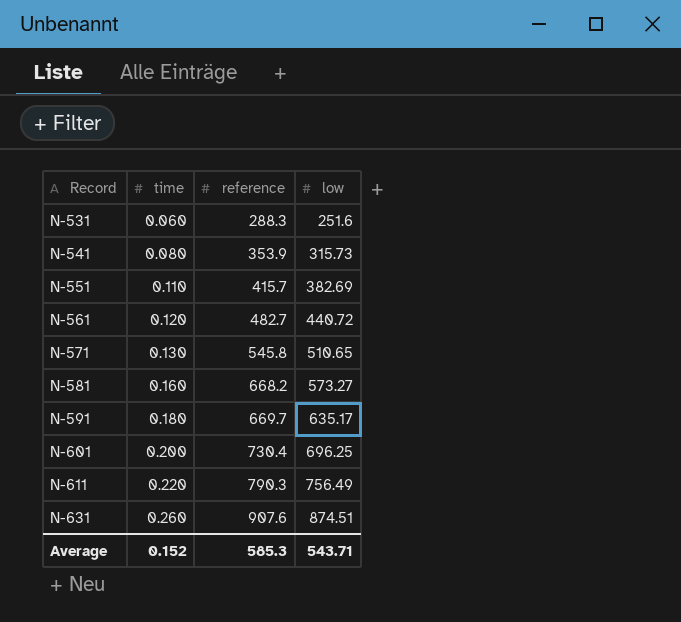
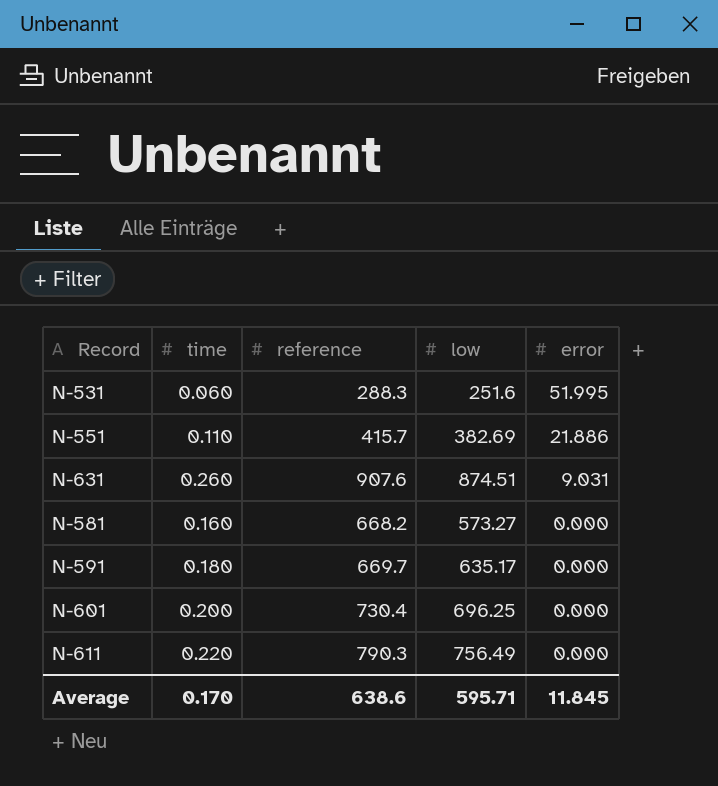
row order: Record ascending -> error descending
column error | position: none -> 5
row N-541: 0.080 | 353.9 | 315.73 -> none
row N-561: 0.120 | 482.7 | 440.72 -> none
row N-571: 0.130 | 545.8 | 510.65 -> none
Average | time: 0.152 -> 0.170
Average | reference: 585.3 -> 638.6
Average | low: 543.71 -> 595.71

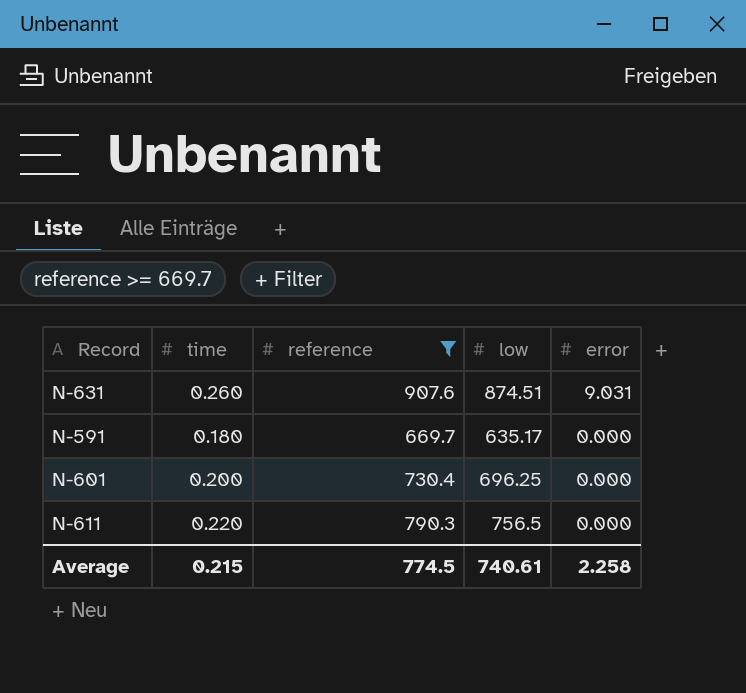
filter: none -> reference >= 669.7
N-611 | low: 756.49 -> 756.5
Average | time: 0.170 -> 0.215
Average | reference: 638.6 -> 774.5
Average | low: 595.71 -> 740.61
Average | error: 11.845 -> 2.258

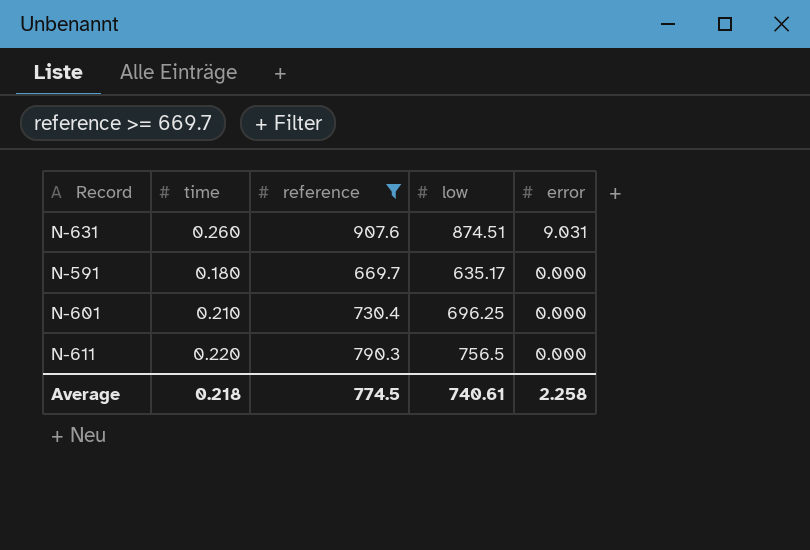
N-601 | time: 0.200 -> 0.210
Average | time: 0.215 -> 0.218

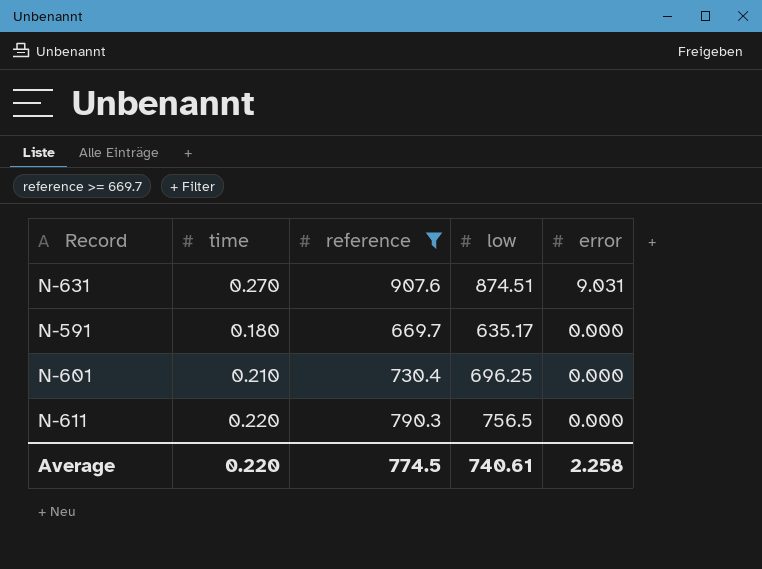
N-631 | time: 0.260 -> 0.270
Average | time: 0.218 -> 0.220

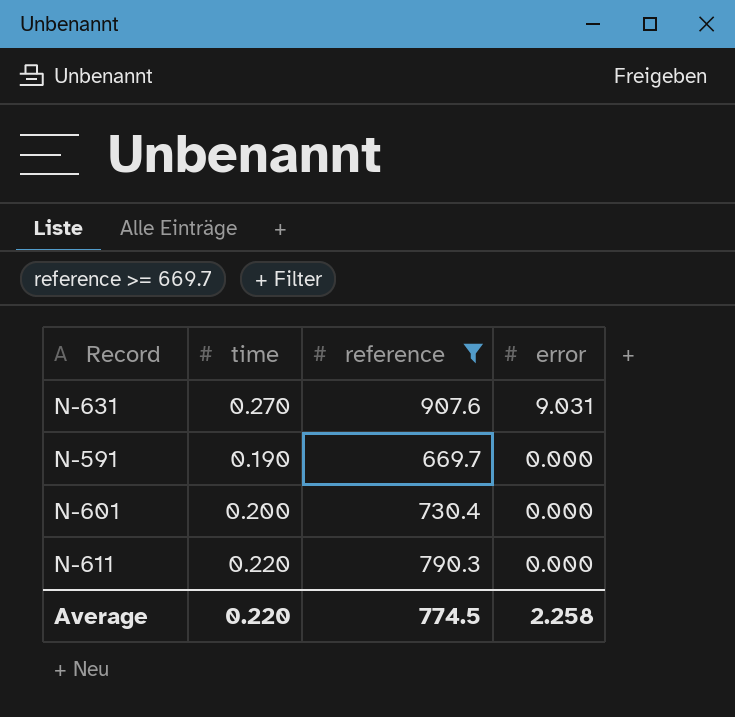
column low | position: 4 -> none
N-591 | time: 0.180 -> 0.190
N-601 | time: 0.210 -> 0.200

